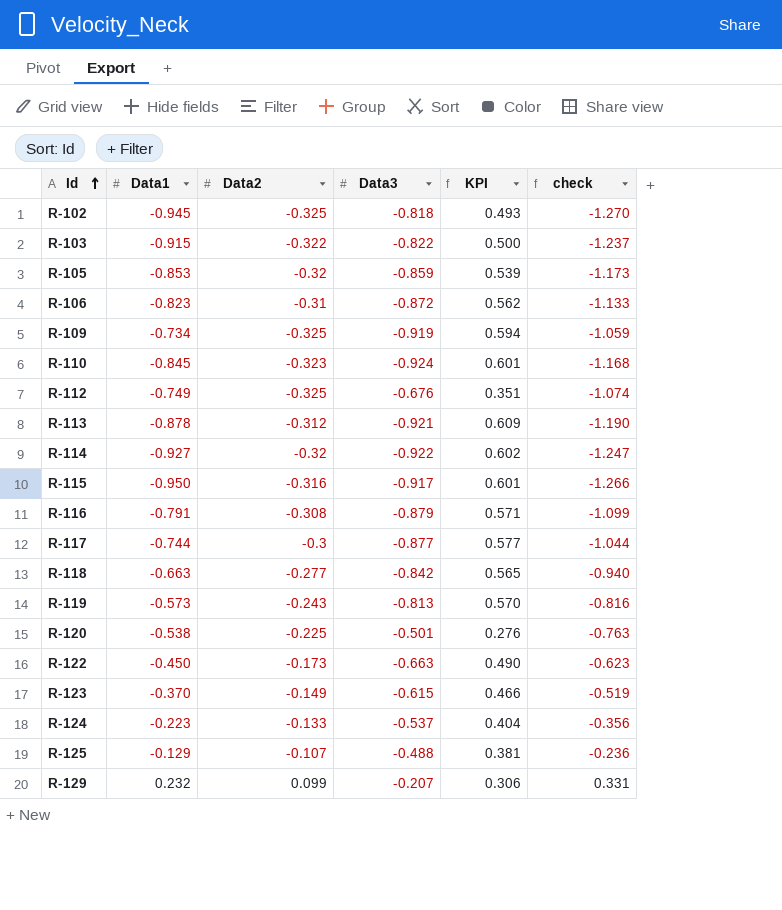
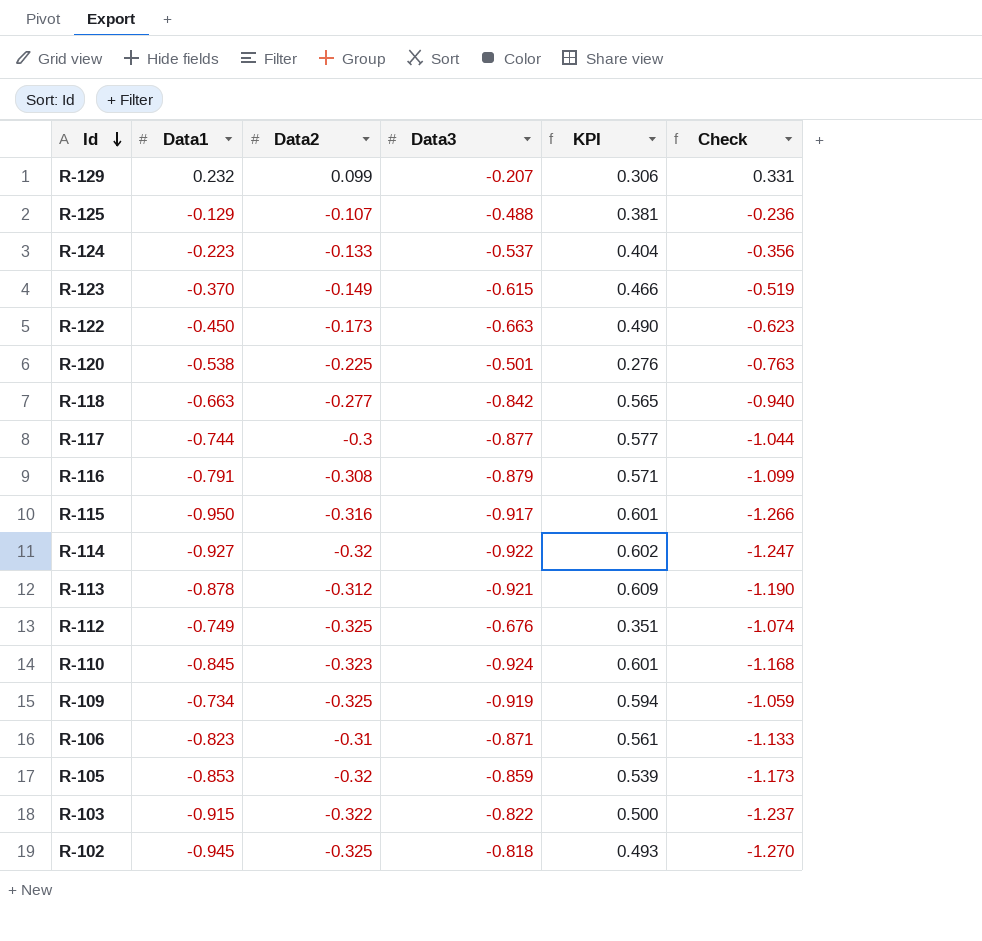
row order: Id ascending -> Id descending
column name: check -> Check
row R-119: -0.573 | -0.243 | -0.813 | 0.570 | -0.816 -> none
R-106 | Data3: -0.872 -> -0.871
R-106 | KPI: 0.562 -> 0.561

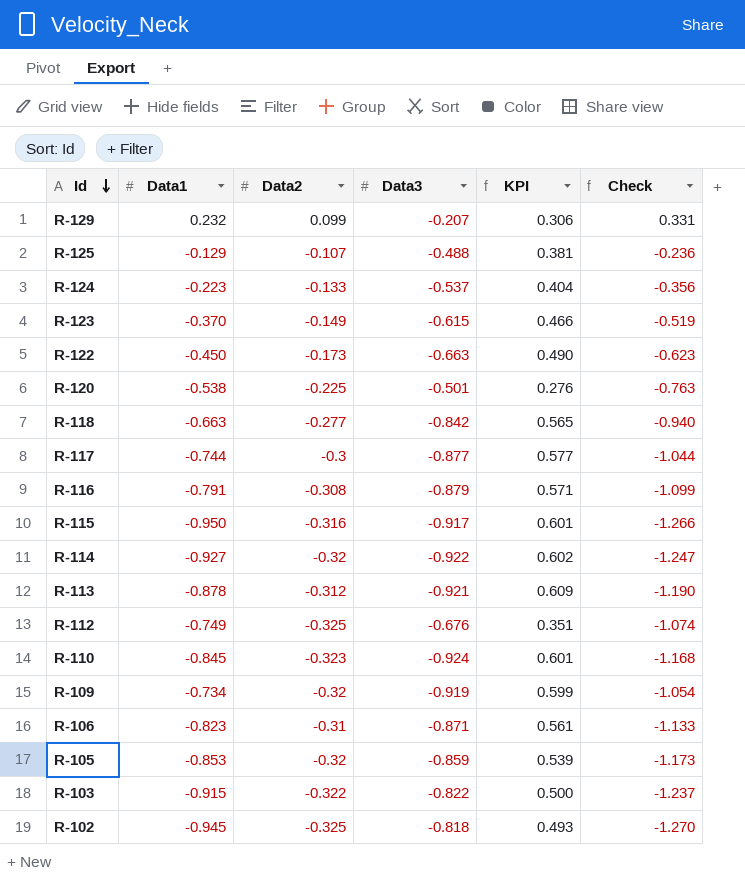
R-109 | Data2: -0.325 -> -0.32
R-109 | KPI: 0.594 -> 0.599
R-109 | Check: -1.059 -> -1.054

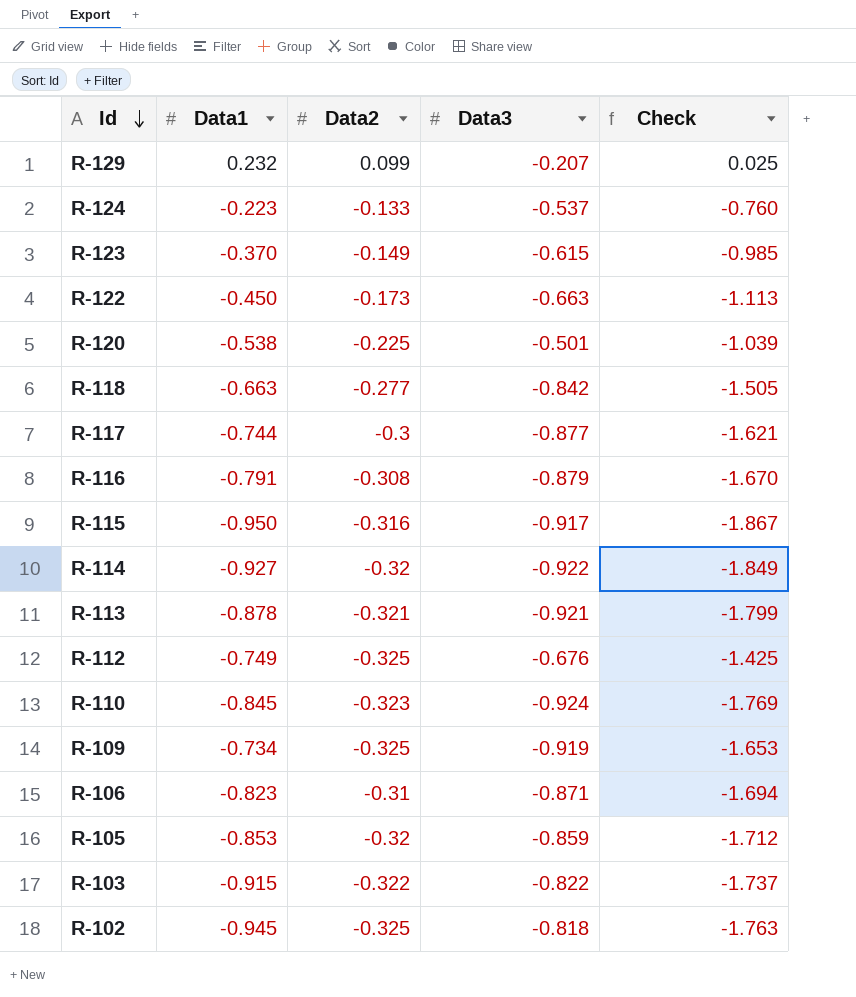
column KPI | formula: [Data2] - [Data3] -> none
column Check | formula: [Data1] + [Data2] -> [Data1] + [Data3]
row R-125: -0.129 | -0.107 | -0.488 | 0.381 | -0.236 -> none
R-113 | Data2: -0.312 -> -0.321
R-109 | Data2: -0.32 -> -0.325

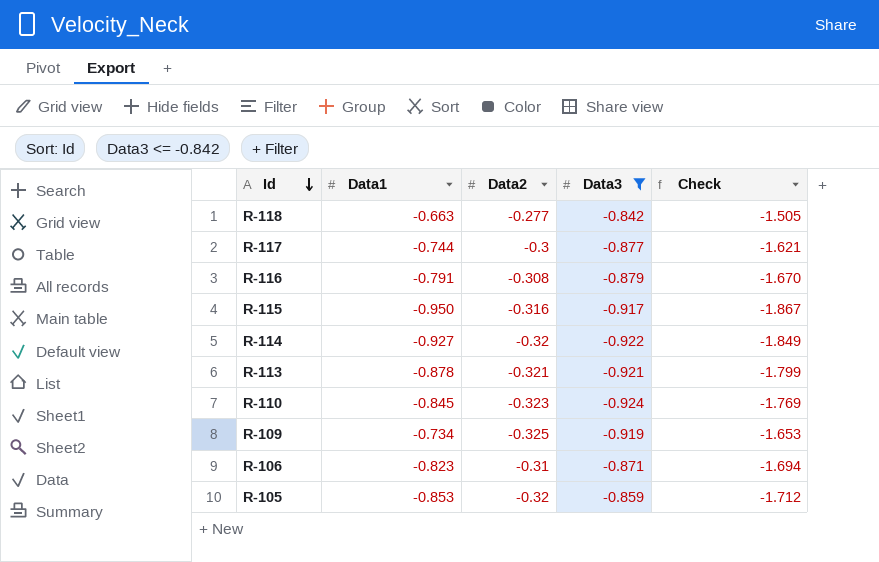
filter: none -> Data3 <= -0.842

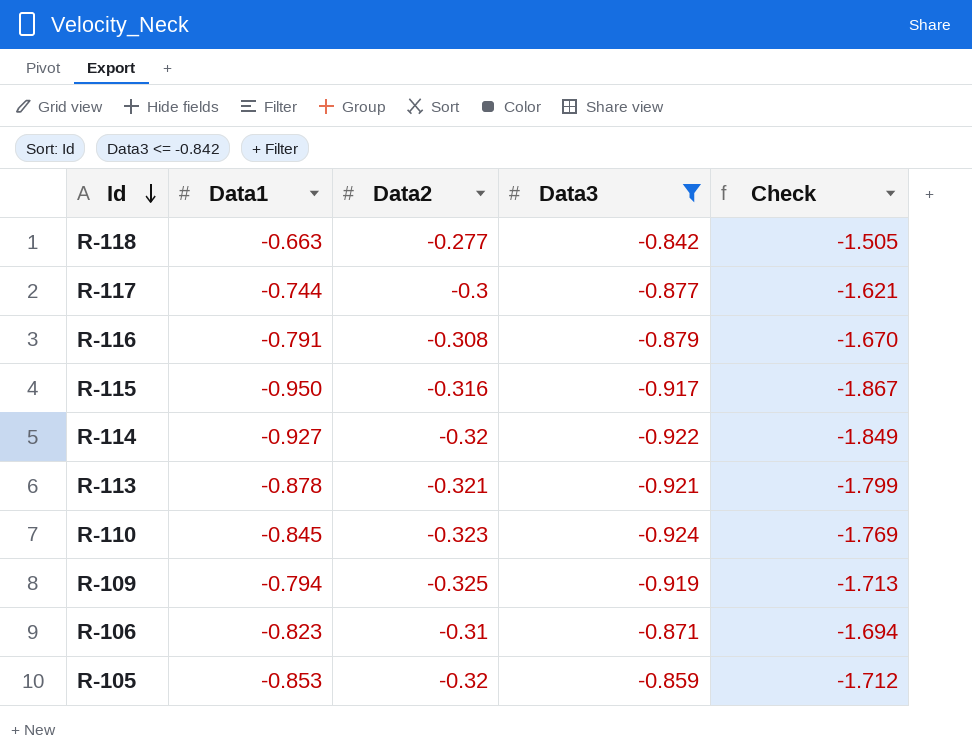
R-109 | Data1: -0.734 -> -0.794
R-109 | Check: -1.653 -> -1.713

